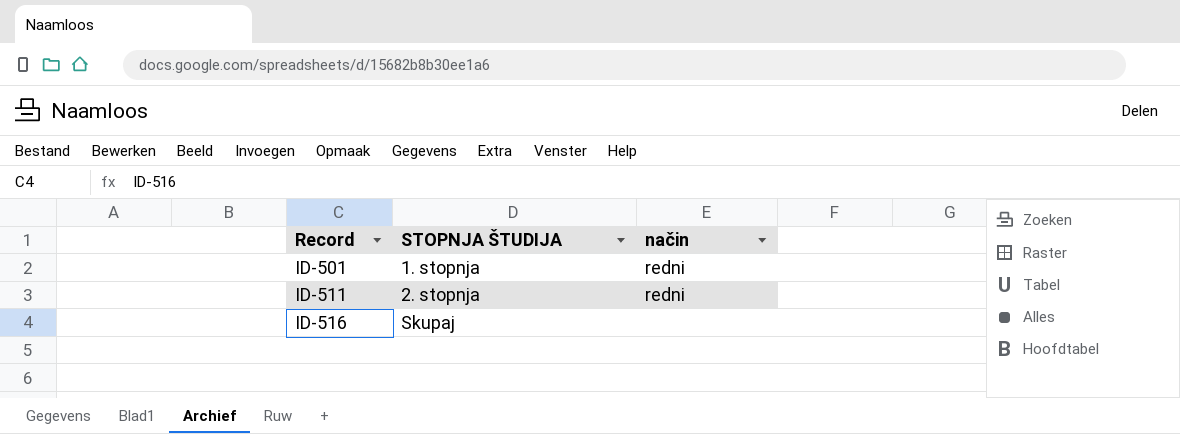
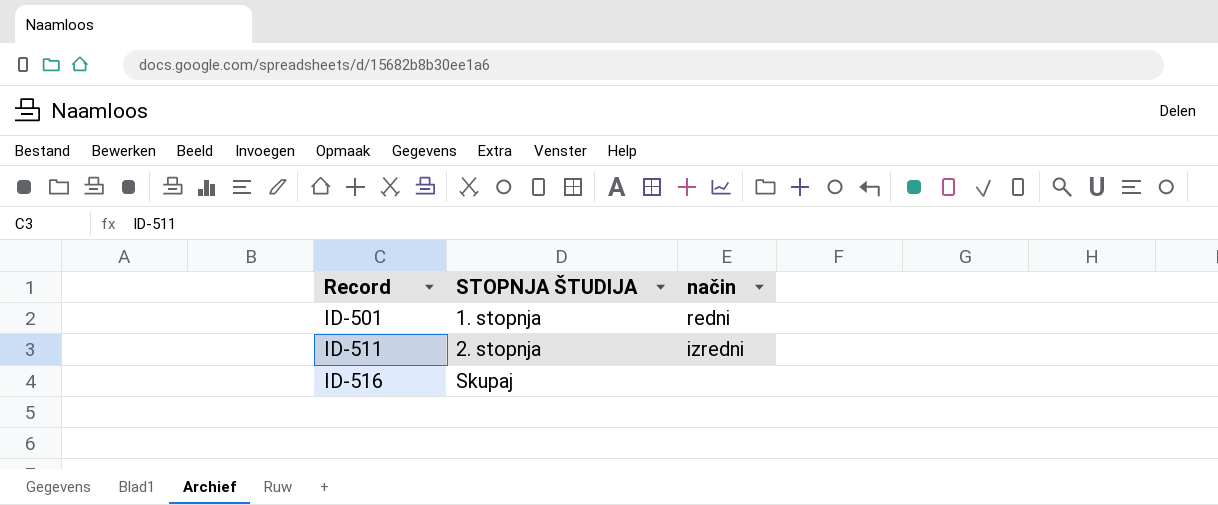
ID-511 | način: redni -> izredni

